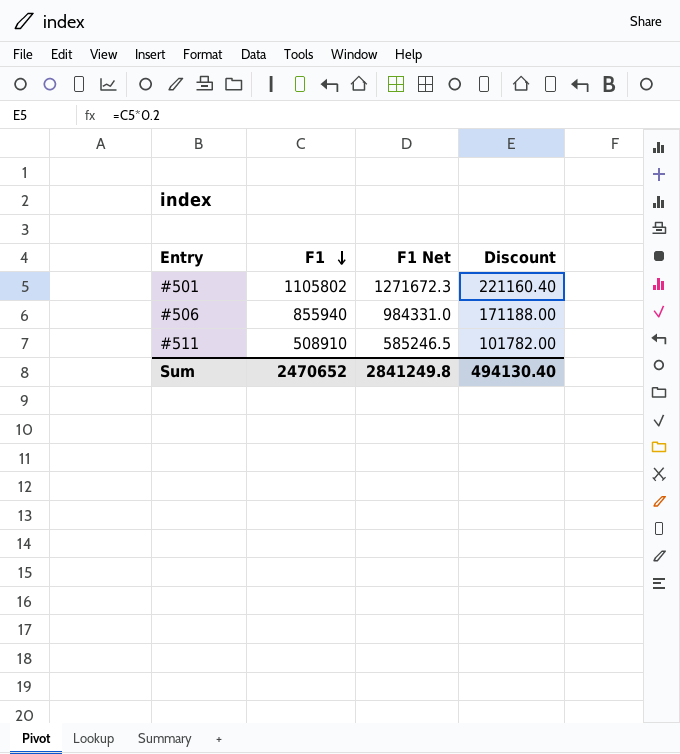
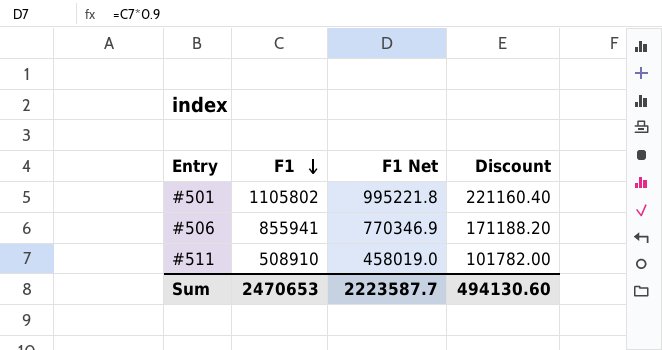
column F1 Net | formula: [F1] * 1.15 -> [F1] * 0.9
#506 | F1: 855940 -> 855941
#506 | Discount: 171188.00 -> 171188.20
Sum | F1: 2470652 -> 2470653
Sum | F1 Net: 2841249.8 -> 2223587.7
Sum | Discount: 494130.40 -> 494130.60

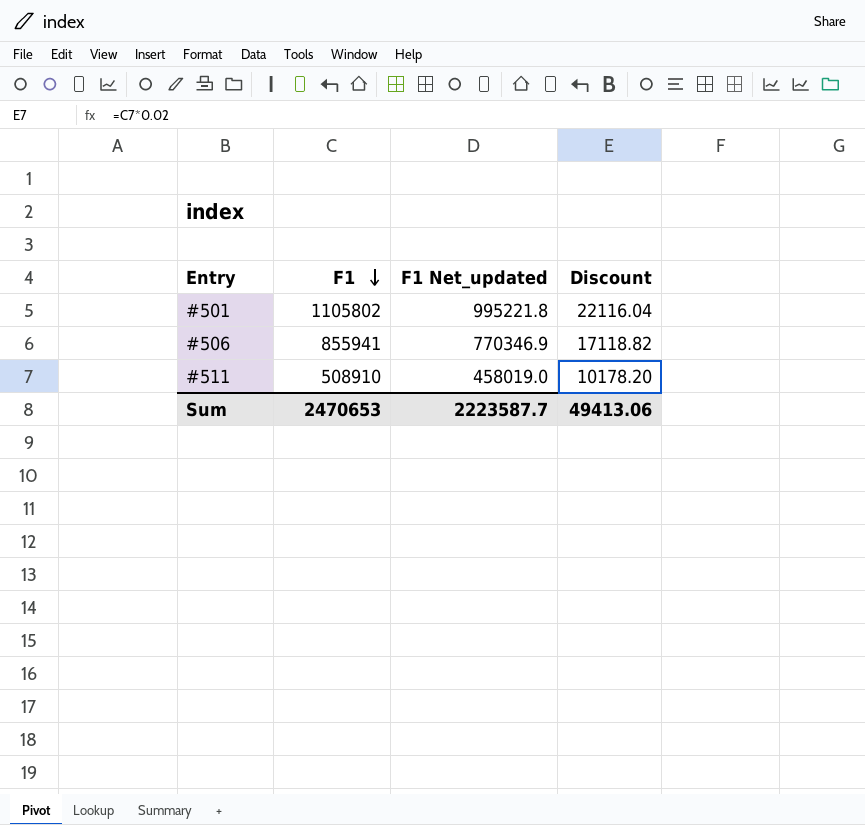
column name: F1 Net -> F1 Net_updated
column Discount | formula: [F1] * 0.2 -> [F1] * 0.02
Sum | Discount: 494130.60 -> 49413.06

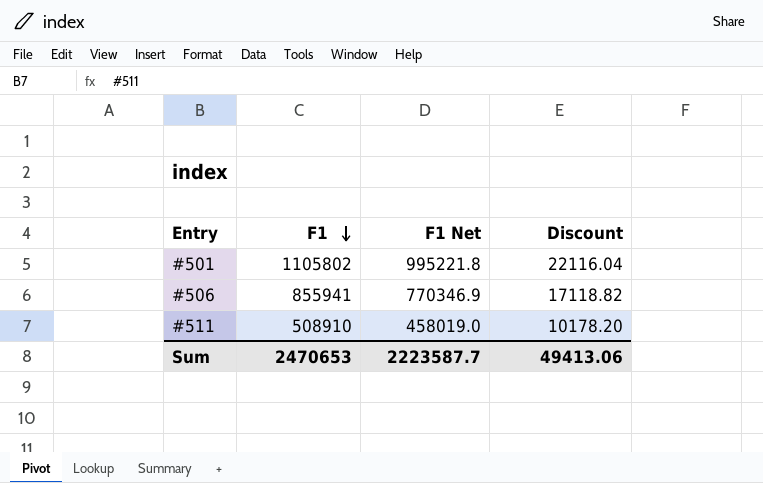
column name: F1 Net_updated -> F1 Net

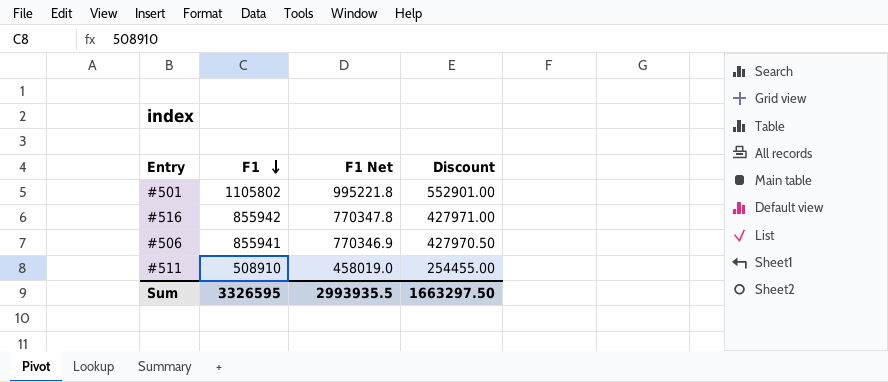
column Discount | formula: [F1] * 0.02 -> [F1] * 0.5
row #516: none -> 855942 | 770347.8 | 427971.00
Sum | F1: 2470653 -> 3326595
Sum | F1 Net: 2223587.7 -> 2993935.5
Sum | Discount: 49413.06 -> 1663297.50

